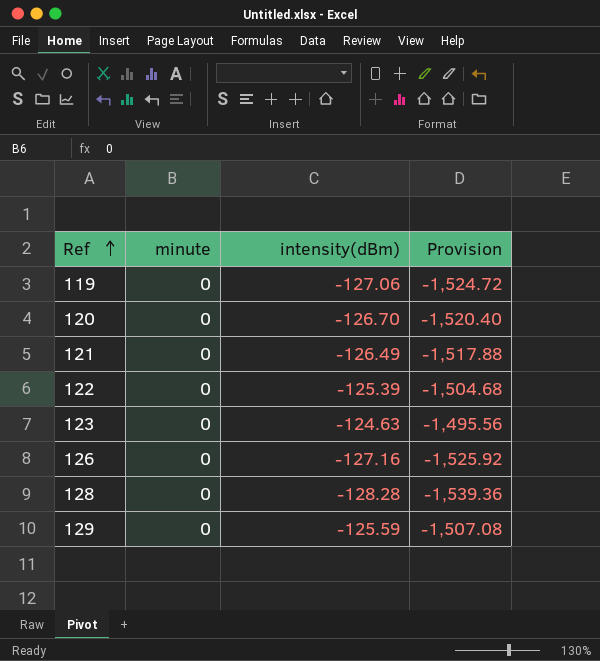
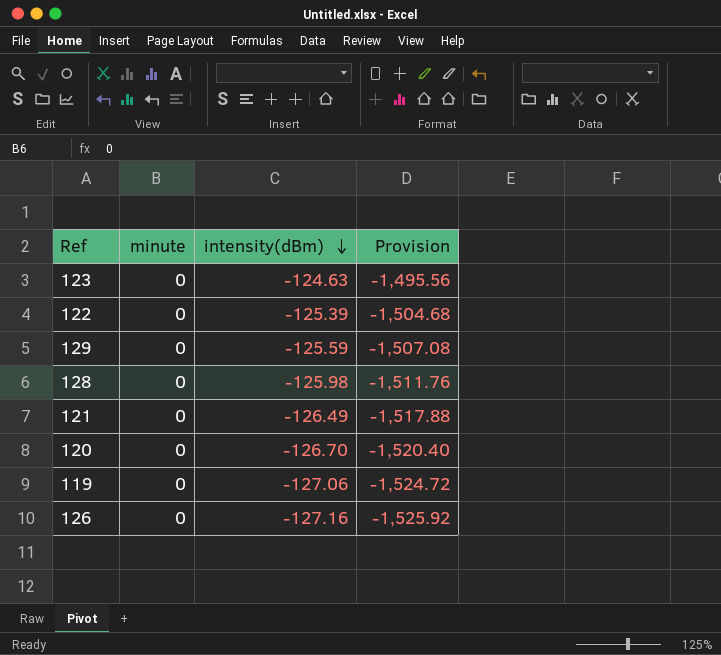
row order: Ref ascending -> intensity(dBm) descending
128 | intensity(dBm): -128.28 -> -125.98
128 | Provision: -1,539.36 -> -1,511.76

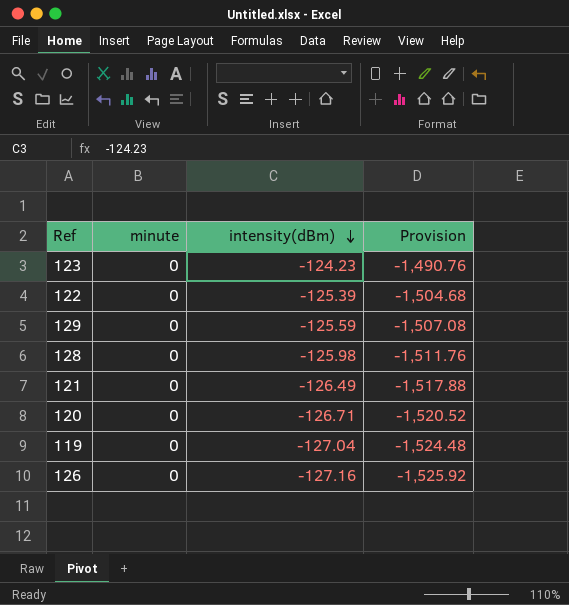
123 | intensity(dBm): -124.63 -> -124.23
123 | Provision: -1,495.56 -> -1,490.76
120 | intensity(dBm): -126.70 -> -126.71
120 | Provision: -1,520.40 -> -1,520.52
119 | intensity(dBm): -127.06 -> -127.04
119 | Provision: -1,524.72 -> -1,524.48

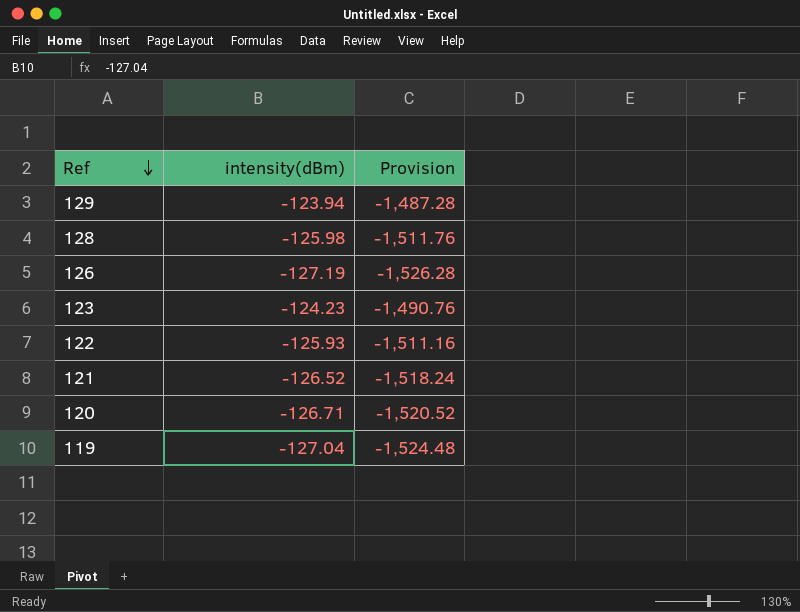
row order: intensity(dBm) descending -> Ref descending
column minute | position: 2 -> none
129 | intensity(dBm): -125.59 -> -123.94
129 | Provision: -1,507.08 -> -1,487.28
126 | intensity(dBm): -127.16 -> -127.19
126 | Provision: -1,525.92 -> -1,526.28
122 | intensity(dBm): -125.39 -> -125.93
122 | Provision: -1,504.68 -> -1,511.16
121 | intensity(dBm): -126.49 -> -126.52
121 | Provision: -1,517.88 -> -1,518.24

